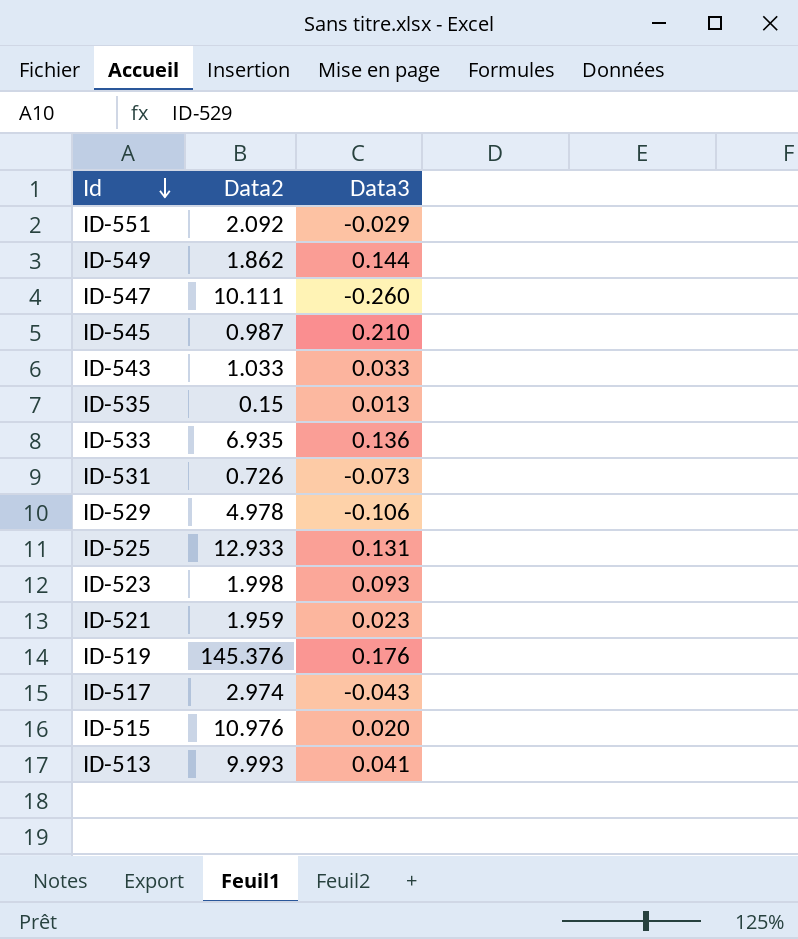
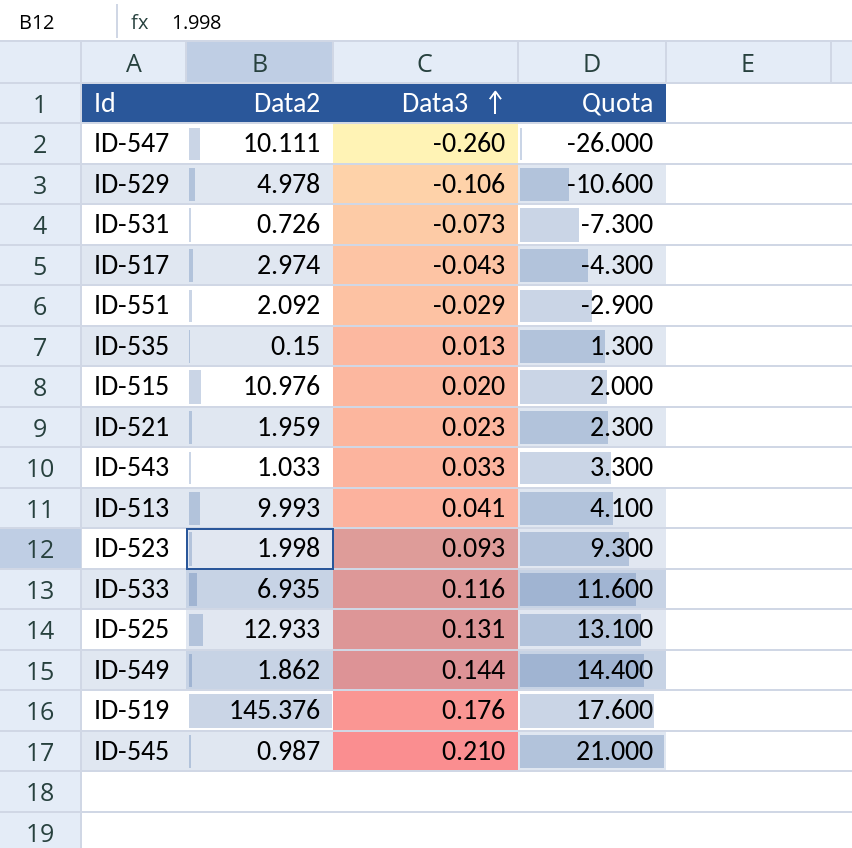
row order: Id descending -> Data3 ascending
column Quota | formula: none -> [Data3] * 100
ID-533 | Data3: 0.136 -> 0.116

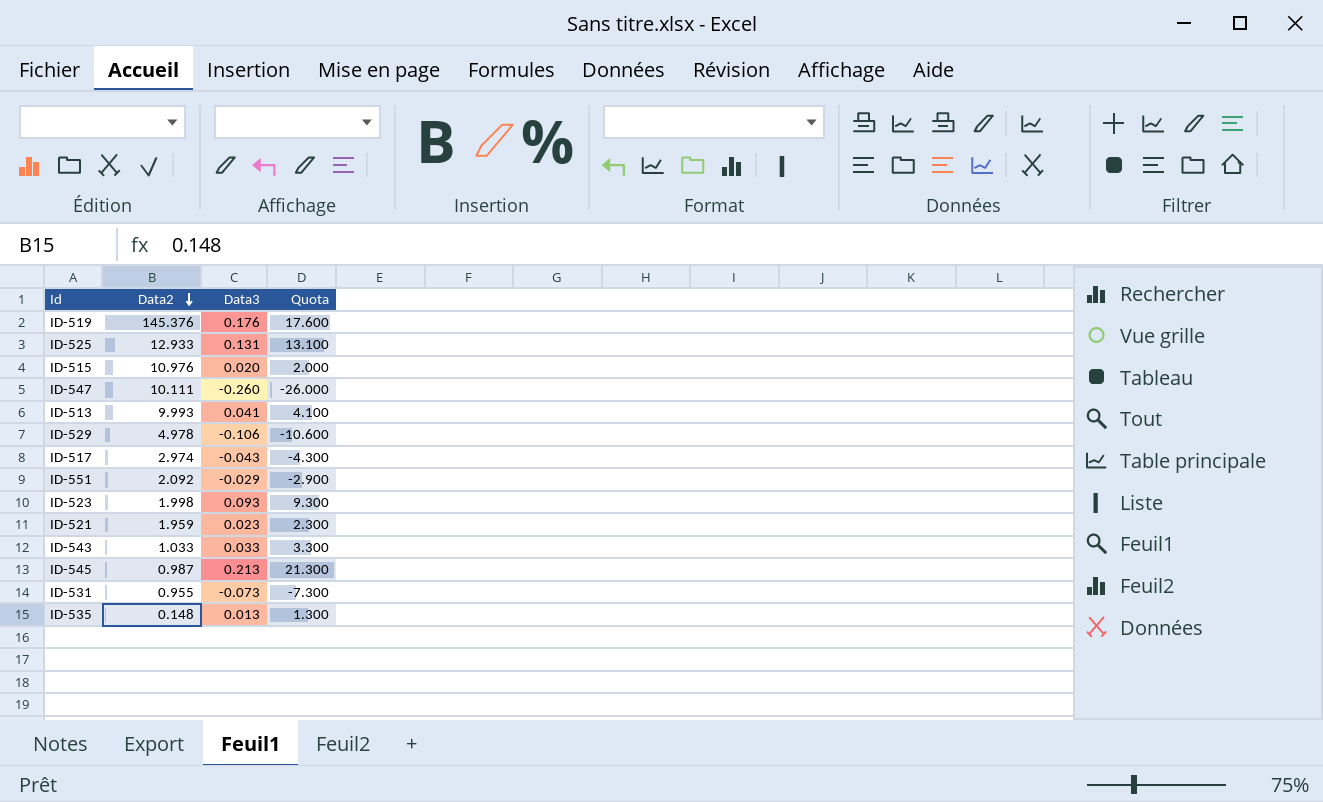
row order: Data3 ascending -> Data2 descending
row ID-533: 6.935 | 0.116 | 11.600 -> none
row ID-549: 1.862 | 0.144 | 14.400 -> none
ID-545 | Data3: 0.210 -> 0.213
ID-545 | Quota: 21.000 -> 21.300
ID-531 | Data2: 0.726 -> 0.955
ID-535 | Data2: 0.15 -> 0.148

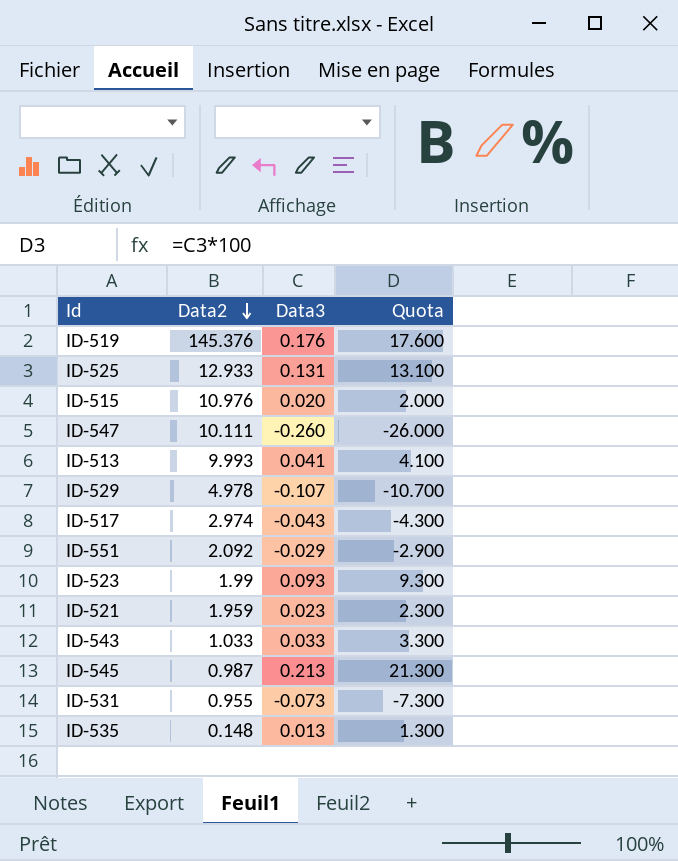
ID-529 | Data3: -0.106 -> -0.107
ID-529 | Quota: -10.600 -> -10.700
ID-523 | Data2: 1.998 -> 1.99

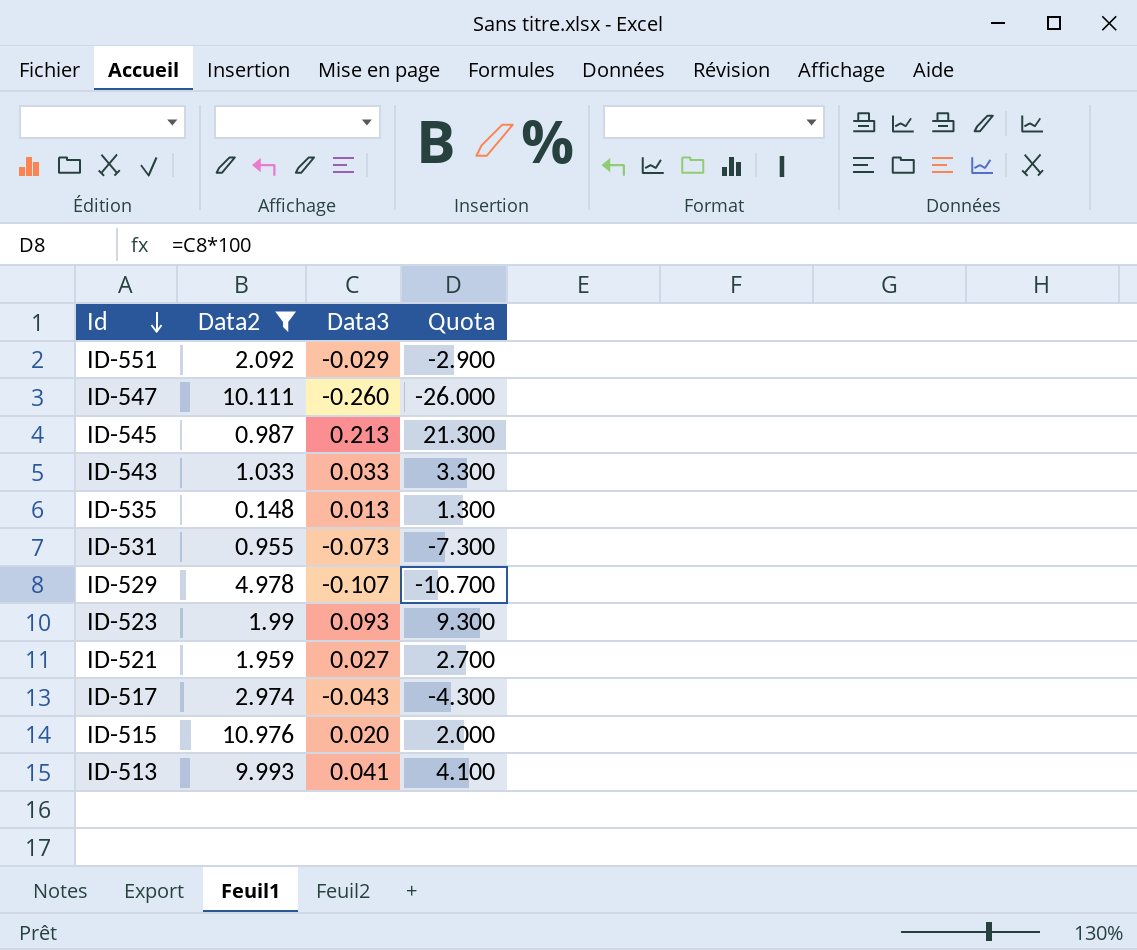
filter: none -> Data2 <= 10.976
row order: Data2 descending -> Id descending
ID-521 | Data3: 0.023 -> 0.027
ID-521 | Quota: 2.300 -> 2.700

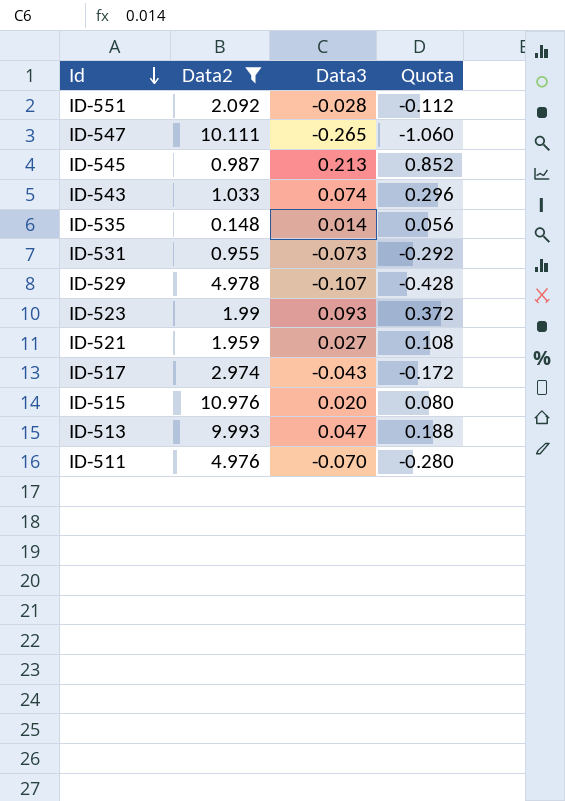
column Quota | formula: [Data3] * 100 -> [Data3] * 4
ID-551 | Data3: -0.029 -> -0.028
ID-547 | Data3: -0.260 -> -0.265
ID-543 | Data3: 0.033 -> 0.074
ID-535 | Data3: 0.013 -> 0.014
ID-513 | Data3: 0.041 -> 0.047
row ID-511: none -> 4.976 | -0.070 | -0.280

